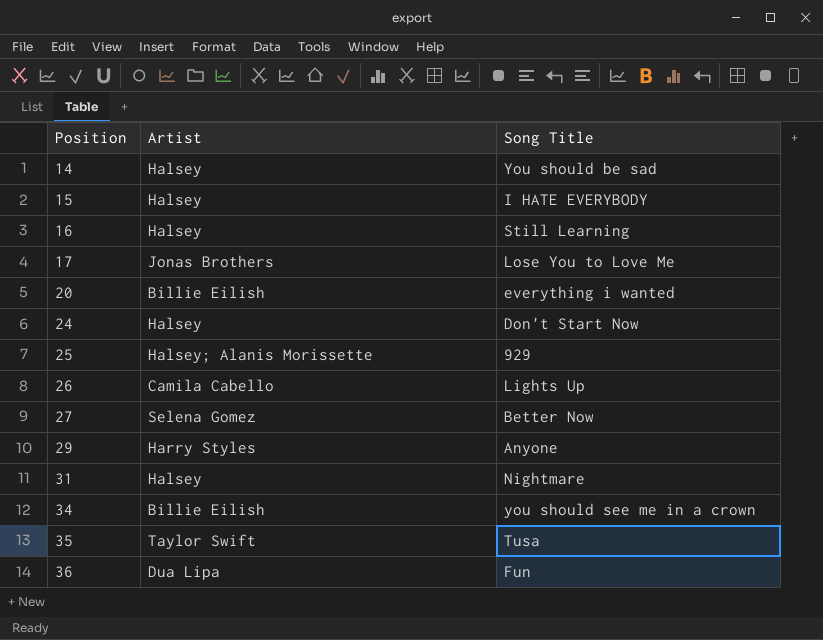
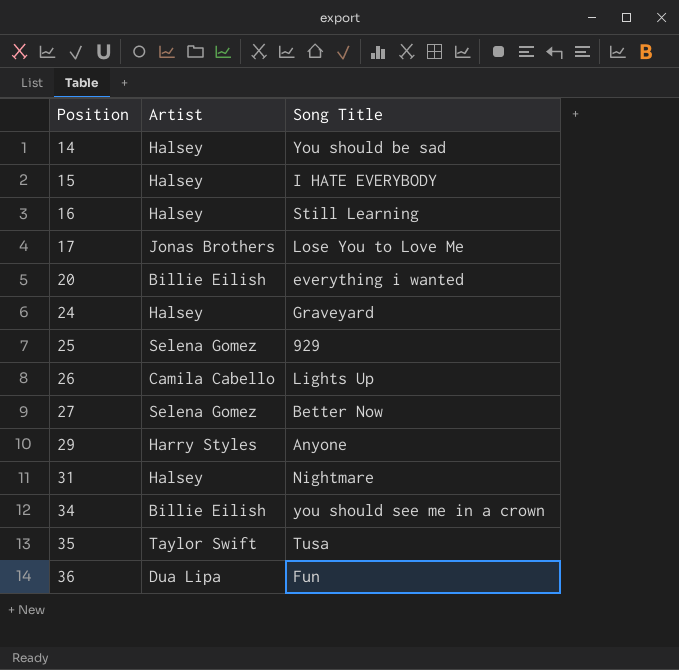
24 | Song Title: Don't Start Now -> Graveyard
25 | Artist: Halsey; Alanis Morissette -> Selena Gomez

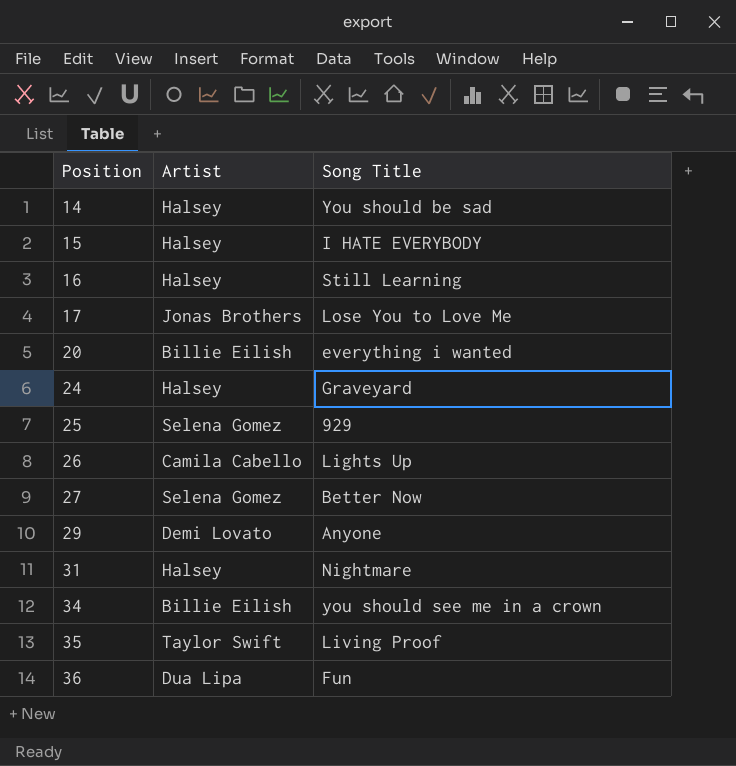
29 | Artist: Harry Styles -> Demi Lovato
35 | Song Title: Tusa -> Living Proof

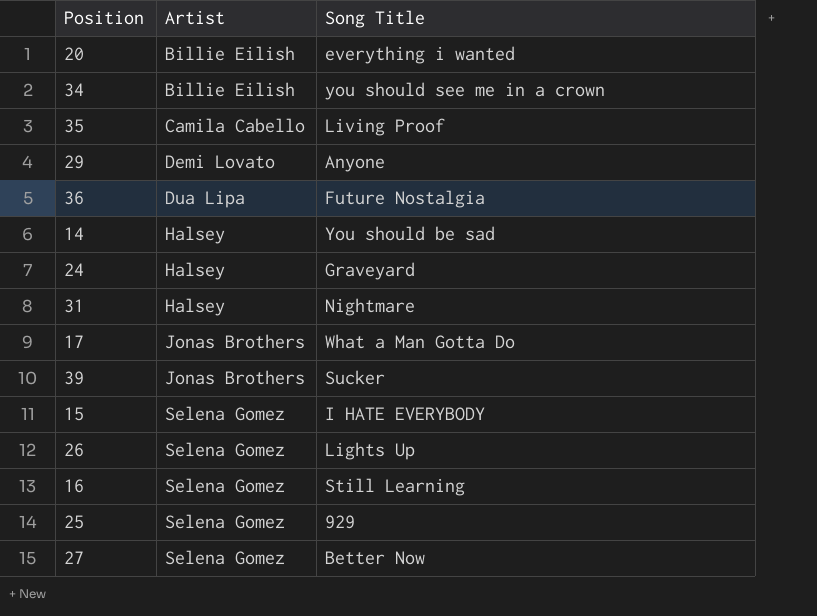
row order: Position ascending -> Artist ascending
35 | Artist: Taylor Swift -> Camila Cabello
36 | Song Title: Fun -> Future Nostalgia
17 | Song Title: Lose You to Love Me -> What a Man Gotta Do
row 39: none -> Jonas Brothers | Sucker
15 | Artist: Halsey -> Selena Gomez
26 | Artist: Camila Cabello -> Selena Gomez
16 | Artist: Halsey -> Selena Gomez

